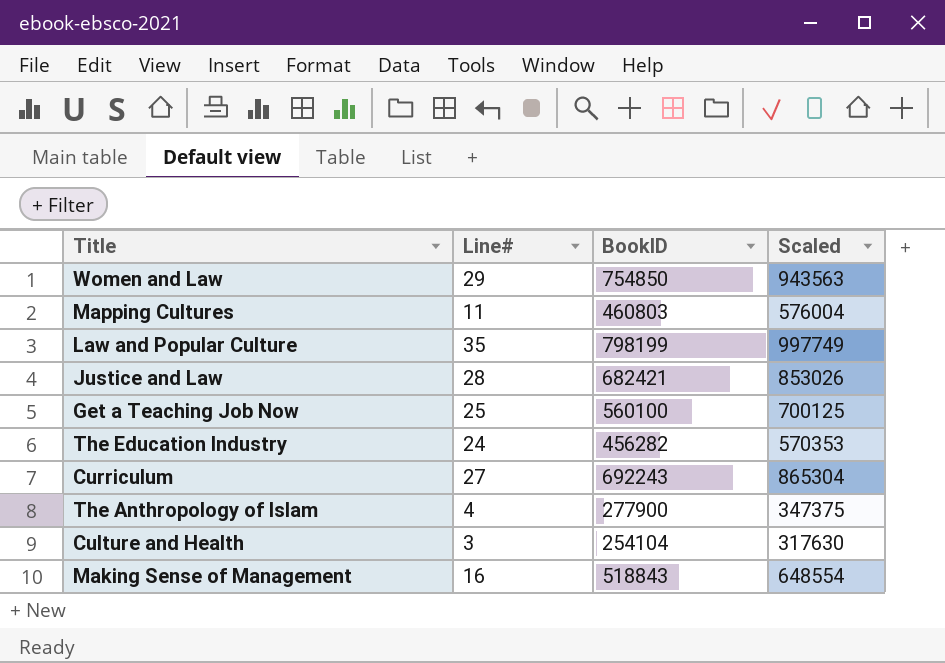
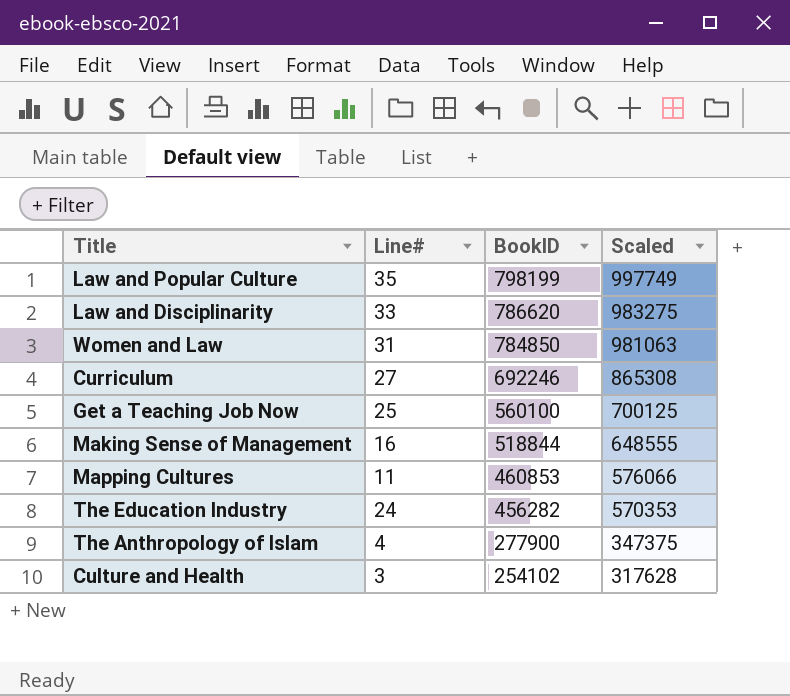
row order: none -> BookID descending
row Justice and Law: 28 | 682421 | 853026 -> none
row Law and Disciplinarity: none -> 33 | 786620 | 983275
Women and Law | Line#: 29 -> 31
Women and Law | BookID: 754850 -> 784850
Women and Law | Scaled: 943563 -> 981063
Curriculum | BookID: 692243 -> 692246
Curriculum | Scaled: 865304 -> 865308
Making Sense of Management | BookID: 518843 -> 518844
Making Sense of Management | Scaled: 648554 -> 648555
Mapping Cultures | BookID: 460803 -> 460853
Mapping Cultures | Scaled: 576004 -> 576066
Culture and Health | BookID: 254104 -> 254102
Culture and Health | Scaled: 317630 -> 317628

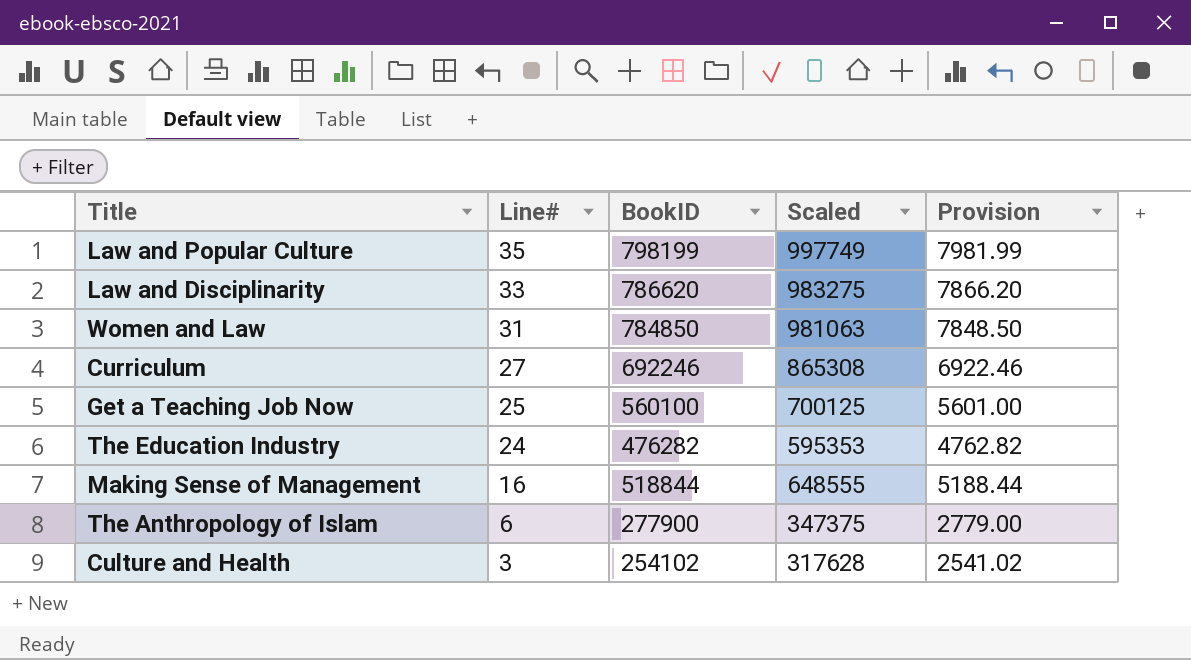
row order: BookID descending -> Line# descending
column Provision | formula: none -> [BookID] * 0.01
row Mapping Cultures: 11 | 460853 | 576066 -> none
The Education Industry | BookID: 456282 -> 476282
The Education Industry | Scaled: 570353 -> 595353
The Anthropology of Islam | Line#: 4 -> 6

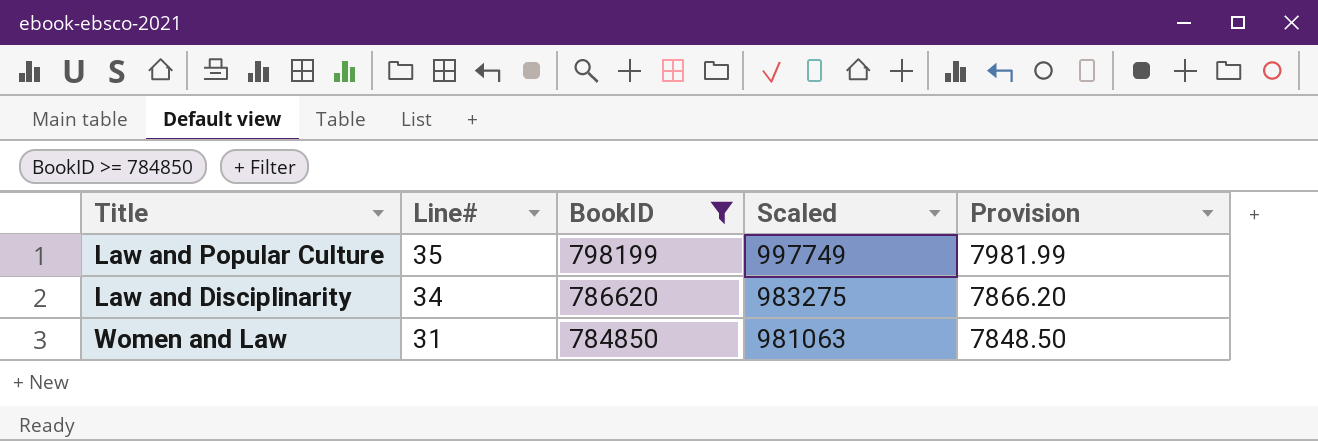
filter: none -> BookID >= 784850
Law and Disciplinarity | Line#: 33 -> 34

